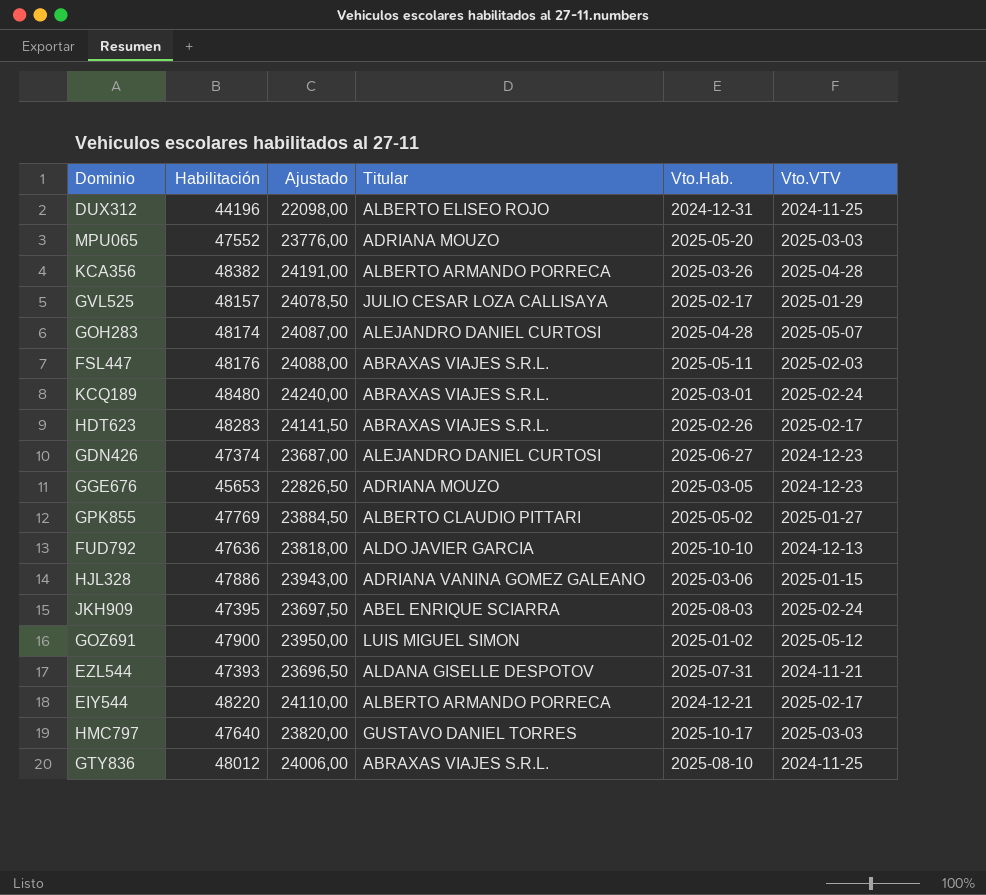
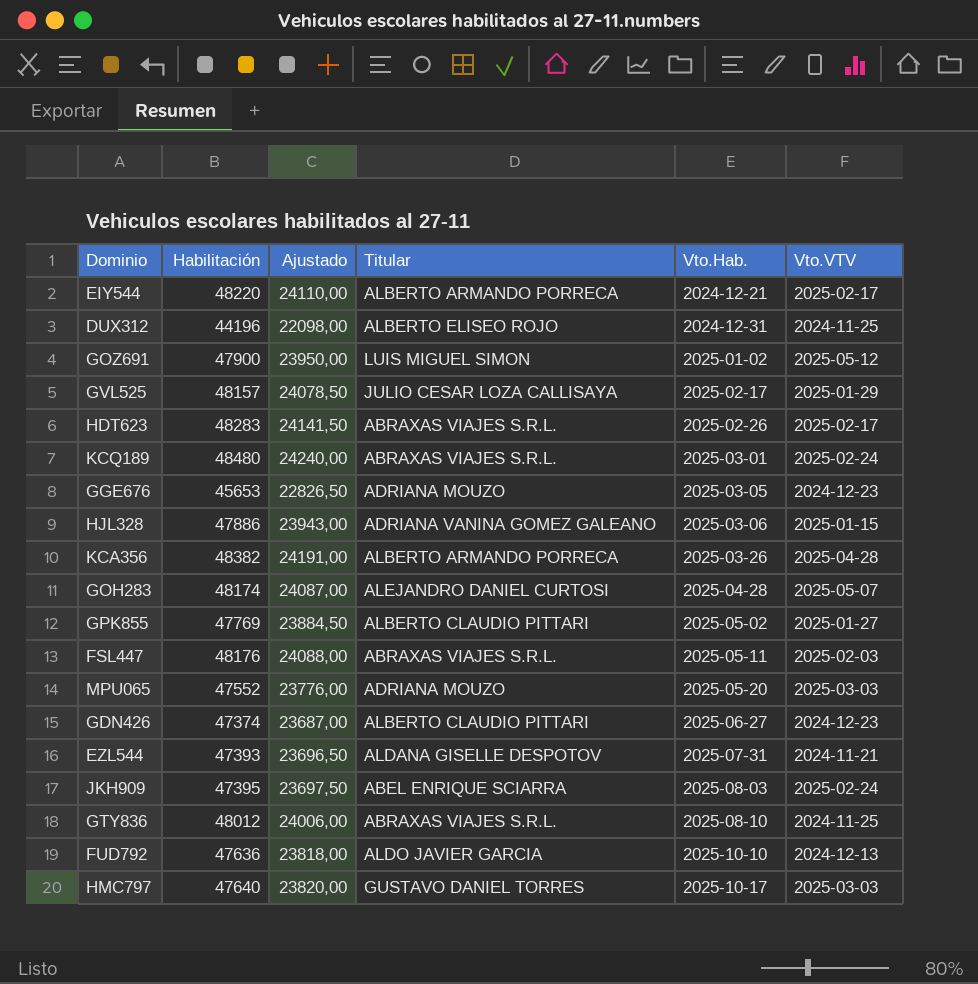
row order: none -> Vto.Hab. ascending
GDN426 | Titular: ALEJANDRO DANIEL CURTOSI -> ALBERTO CLAUDIO PITTARI

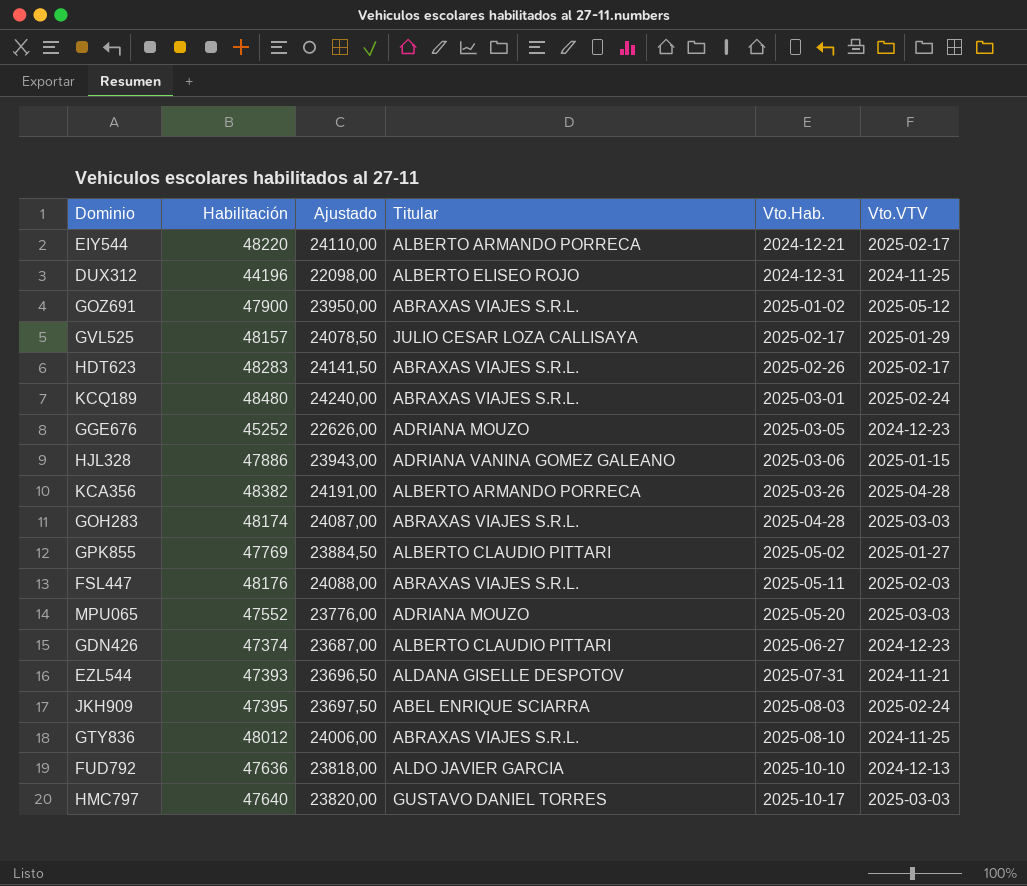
GOZ691 | Titular: LUIS MIGUEL SIMON -> ABRAXAS VIAJES S.R.L.
GGE676 | Habilitación: 45653 -> 45252
GGE676 | Ajustado: 22826,50 -> 22626,00
GOH283 | Titular: ALEJANDRO DANIEL CURTOSI -> ABRAXAS VIAJES S.R.L.
GOH283 | Vto.VTV: 2025-05-07 -> 2025-03-03

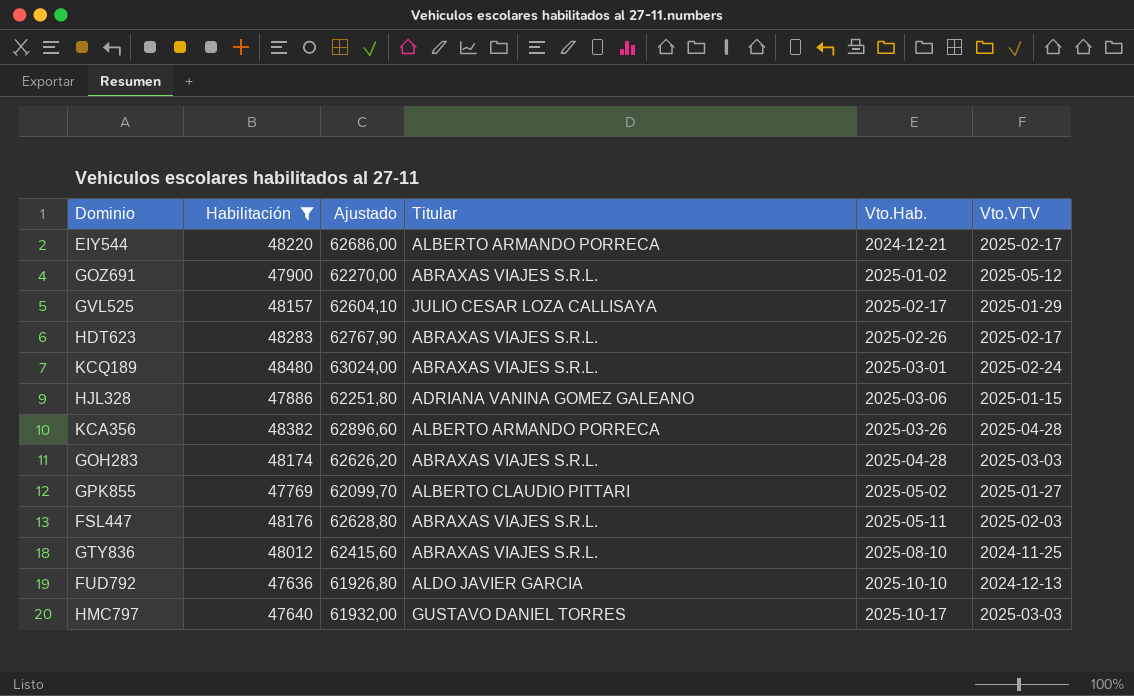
filter: none -> Habilitación >= 47636
column Ajustado | formula: [Habilitación] * 0,5 -> [Habilitación] * 1,3

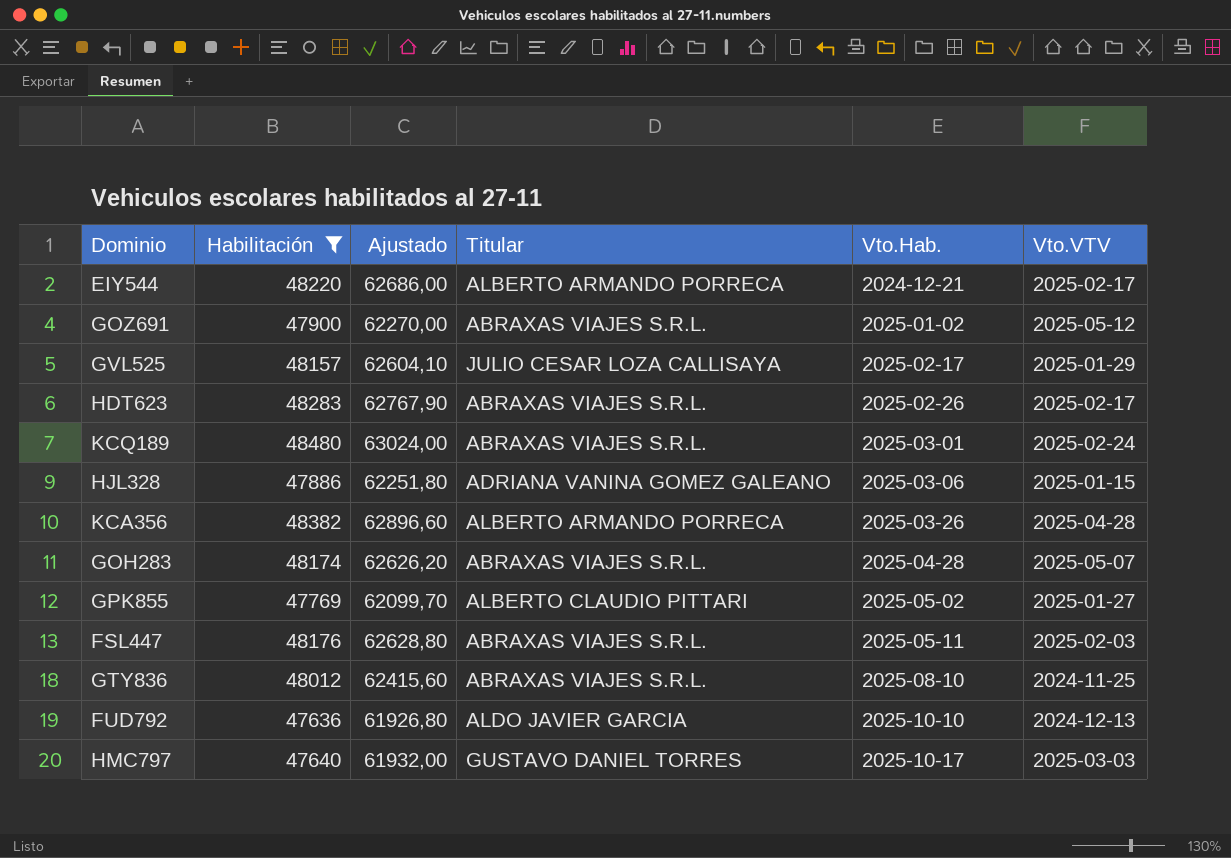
GOH283 | Vto.VTV: 2025-03-03 -> 2025-05-07

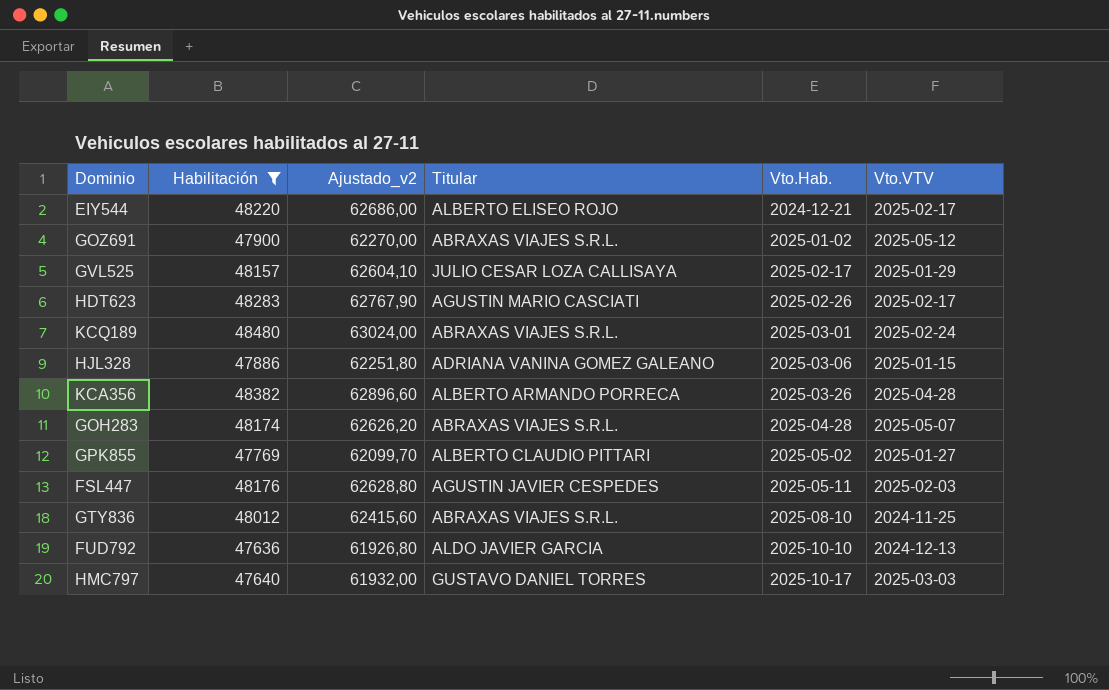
column name: Ajustado -> Ajustado_v2
EIY544 | Titular: ALBERTO ARMANDO PORRECA -> ALBERTO ELISEO ROJO
HDT623 | Titular: ABRAXAS VIAJES S.R.L. -> AGUSTIN MARIO CASCIATI
FSL447 | Titular: ABRAXAS VIAJES S.R.L. -> AGUSTIN JAVIER CESPEDES

